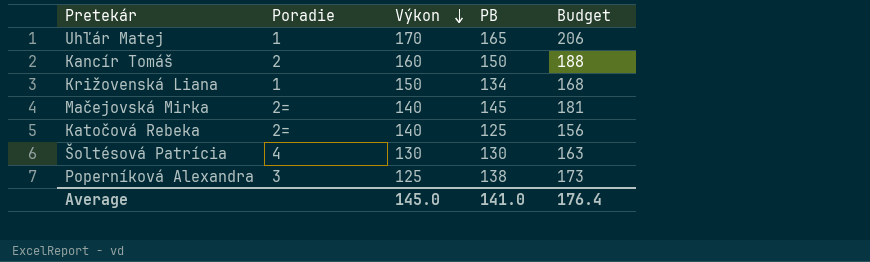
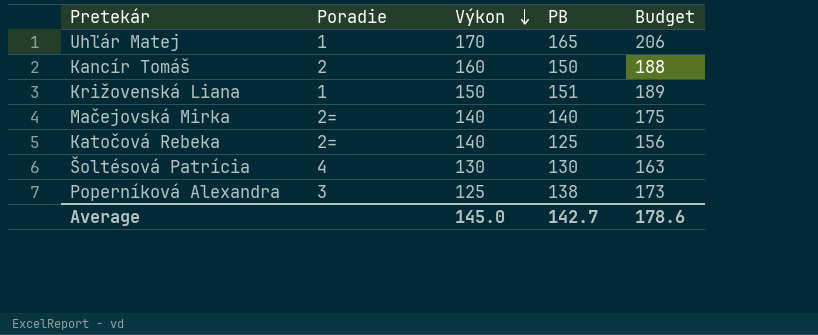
Križovenská Liana | PB: 134 -> 151
Križovenská Liana | Budget: 168 -> 189
Mačejovská Mirka | PB: 145 -> 140
Mačejovská Mirka | Budget: 181 -> 175
Average | PB: 141.0 -> 142.7
Average | Budget: 176.4 -> 178.6

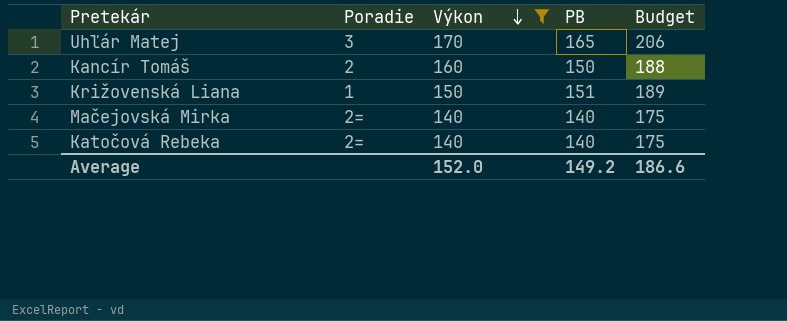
filter: none -> Výkon >= 140
Uhľár Matej | Poradie: 1 -> 3
Katočová Rebeka | PB: 125 -> 140
Katočová Rebeka | Budget: 156 -> 175
Average | Výkon: 145.0 -> 152.0
Average | PB: 142.7 -> 149.2
Average | Budget: 178.6 -> 186.6

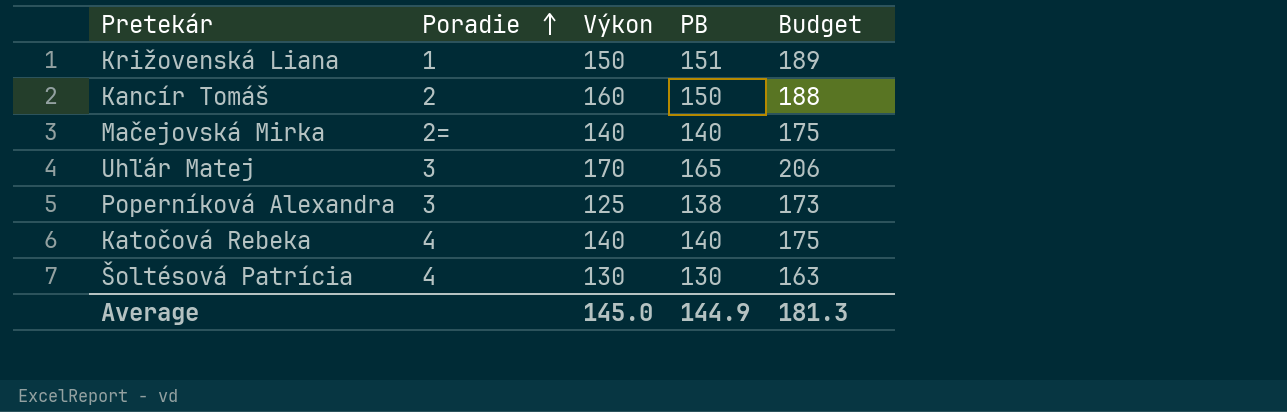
filter: Výkon >= 140 -> none
row order: Výkon descending -> Poradie ascending
Katočová Rebeka | Poradie: 2= -> 4
Average | Výkon: 152.0 -> 145.0
Average | PB: 149.2 -> 144.9
Average | Budget: 186.6 -> 181.3

